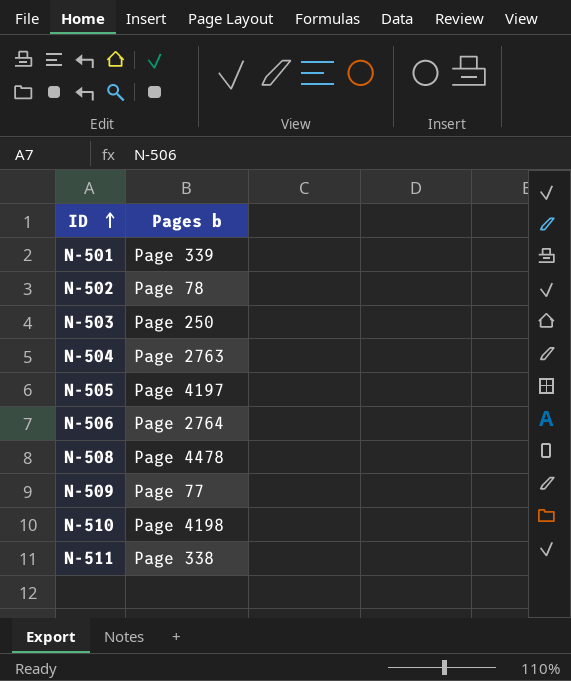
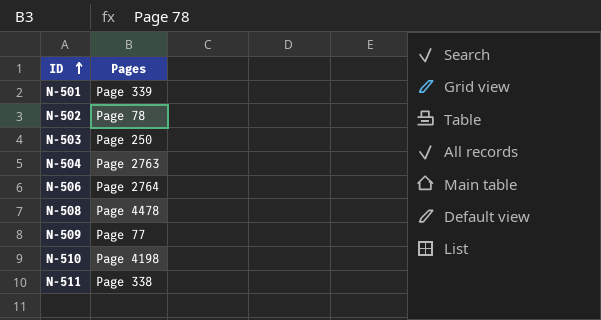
column name: Pages b -> Pages
row N-505: Page 4197 -> none

